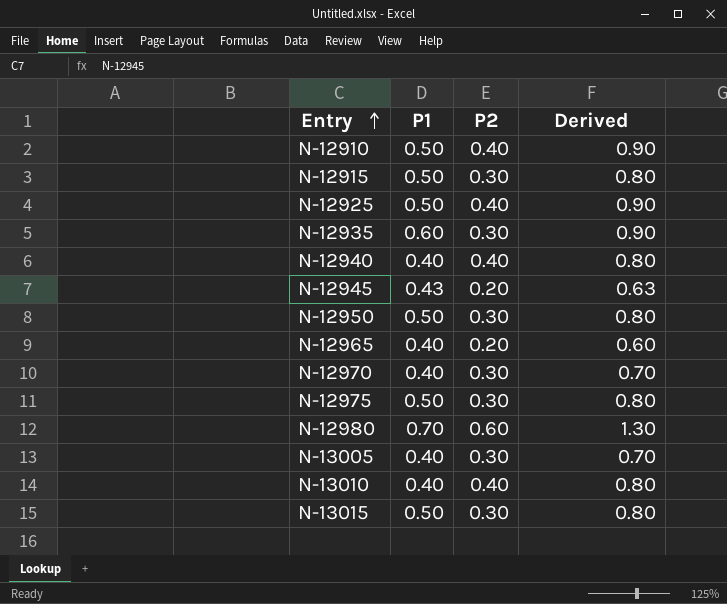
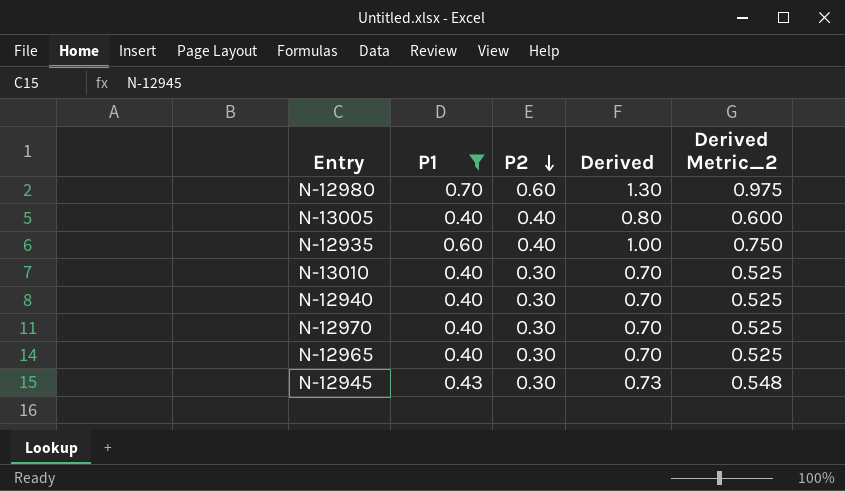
filter: none -> P1 != 0.50
row order: Entry ascending -> P2 descending
column Derived Metric_2 | formula: none -> [Derived] * 0.75
N-13005 | P2: 0.30 -> 0.40
N-13005 | Derived: 0.70 -> 0.80
N-12935 | P2: 0.30 -> 0.40
N-12935 | Derived: 0.90 -> 1.00
N-13010 | P2: 0.40 -> 0.30
N-13010 | Derived: 0.80 -> 0.70
N-12940 | P2: 0.40 -> 0.30
N-12940 | Derived: 0.80 -> 0.70
N-12965 | P2: 0.20 -> 0.30
N-12965 | Derived: 0.60 -> 0.70
N-12945 | P2: 0.20 -> 0.30
N-12945 | Derived: 0.63 -> 0.73

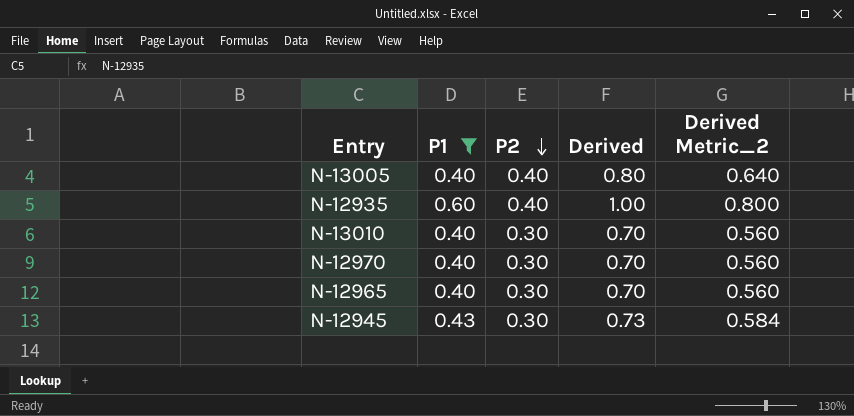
column Derived Metric_2 | formula: [Derived] * 0.75 -> [Derived] * 0.8
row N-12980: 0.70 | 0.60 | 1.30 | 0.975 -> none
row N-12940: 0.40 | 0.30 | 0.70 | 0.525 -> none

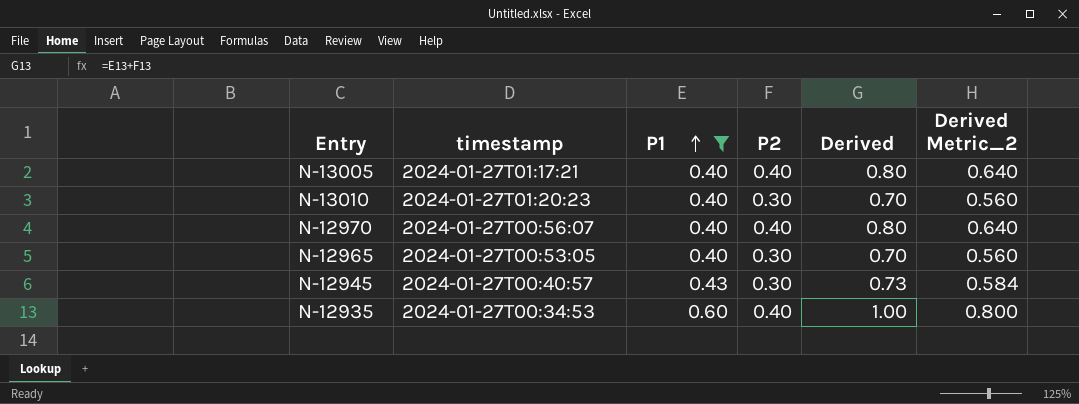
row order: P2 descending -> P1 ascending
column timestamp | position: none -> 2
N-12970 | P2: 0.30 -> 0.40
N-12970 | Derived: 0.70 -> 0.80
N-12970 | Derived Metric_2: 0.560 -> 0.640

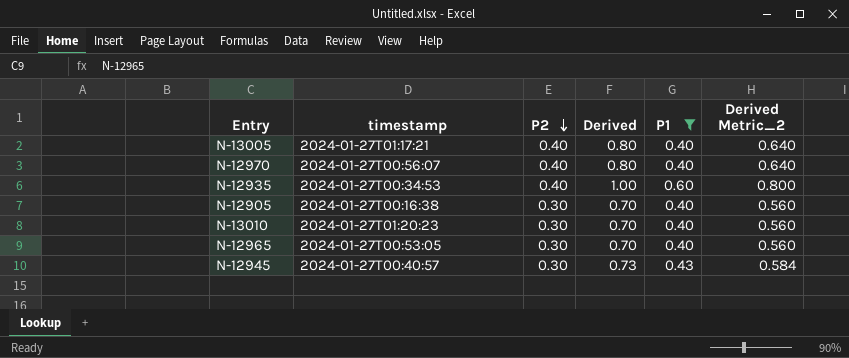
row order: P1 ascending -> P2 descending
column P1 | position: 3 -> 5
row N-12905: none -> 2024-01-27T00:16:38 | 0.30 | 0.70 | 0.40 | 0.560

